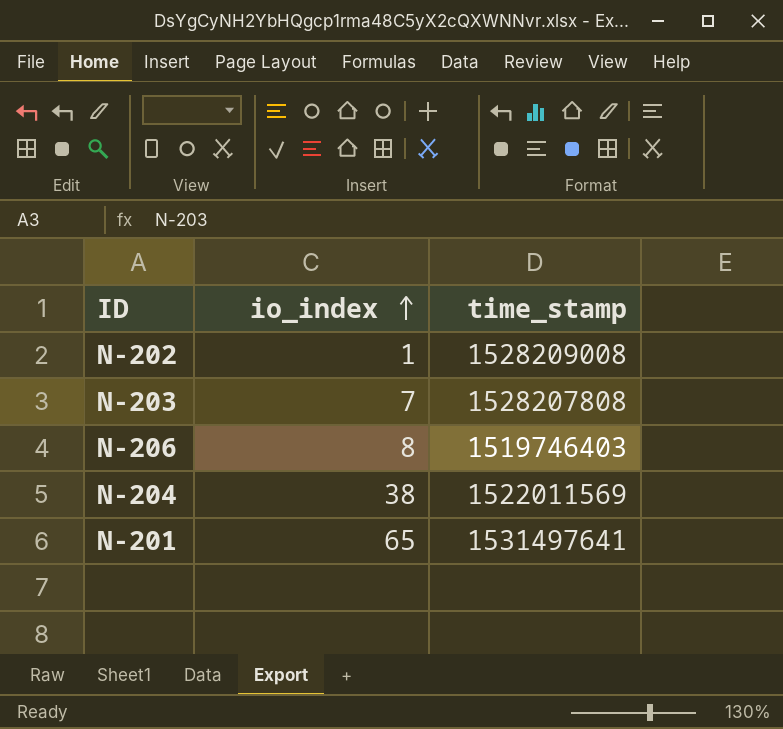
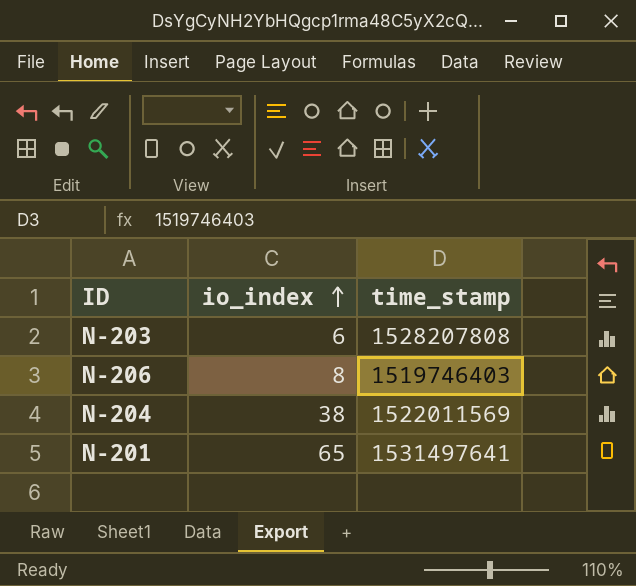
row N-202: 1 | 1528209008 -> none
N-203 | io_index: 7 -> 6

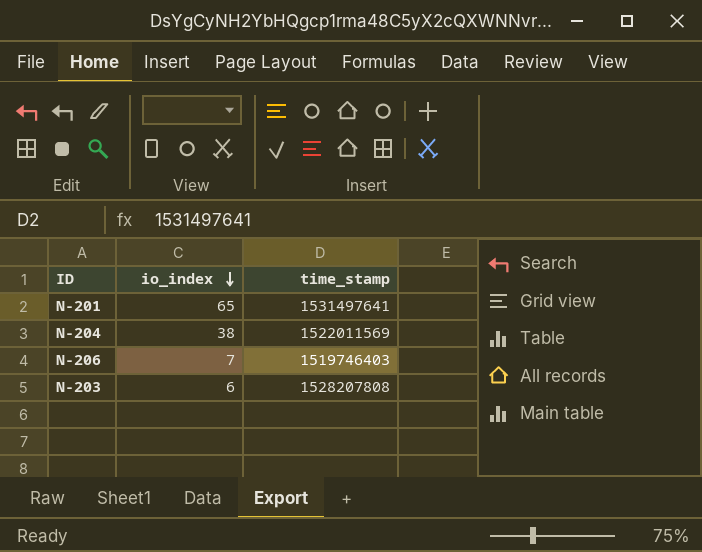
row order: io_index ascending -> io_index descending
N-206 | io_index: 8 -> 7

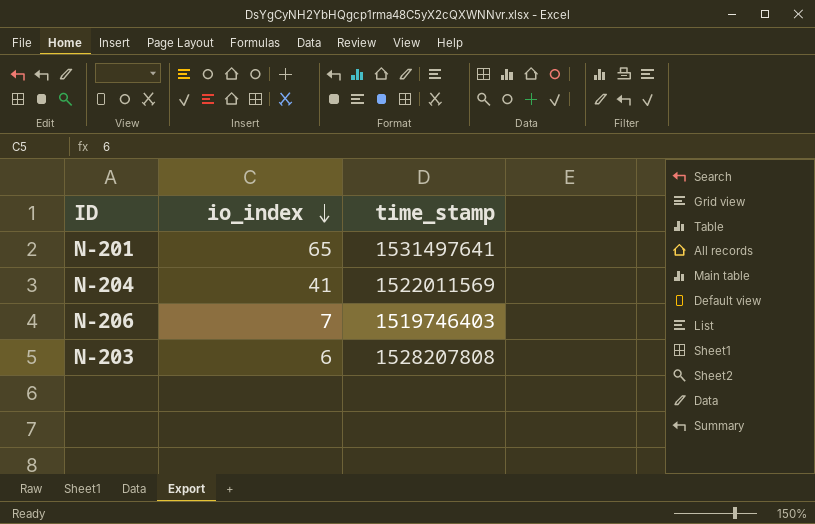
N-204 | io_index: 38 -> 41

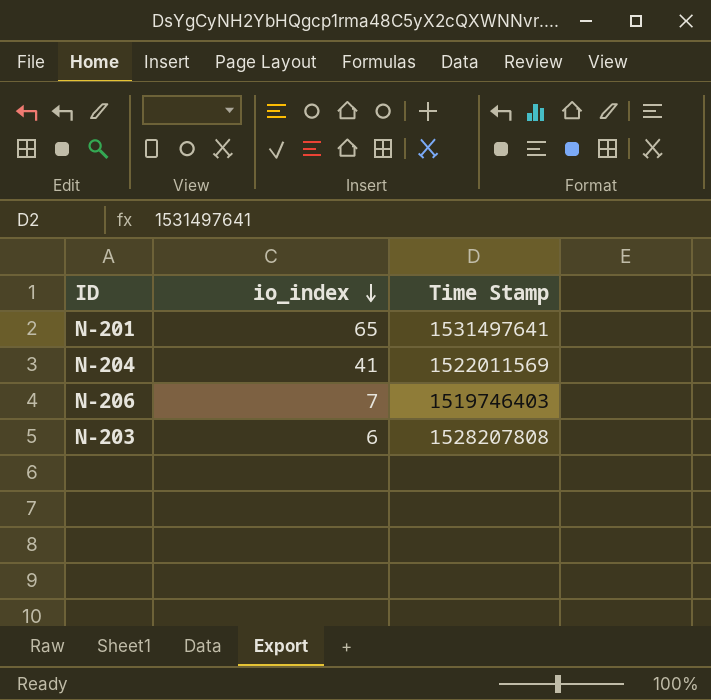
column name: time_stamp -> Time Stamp

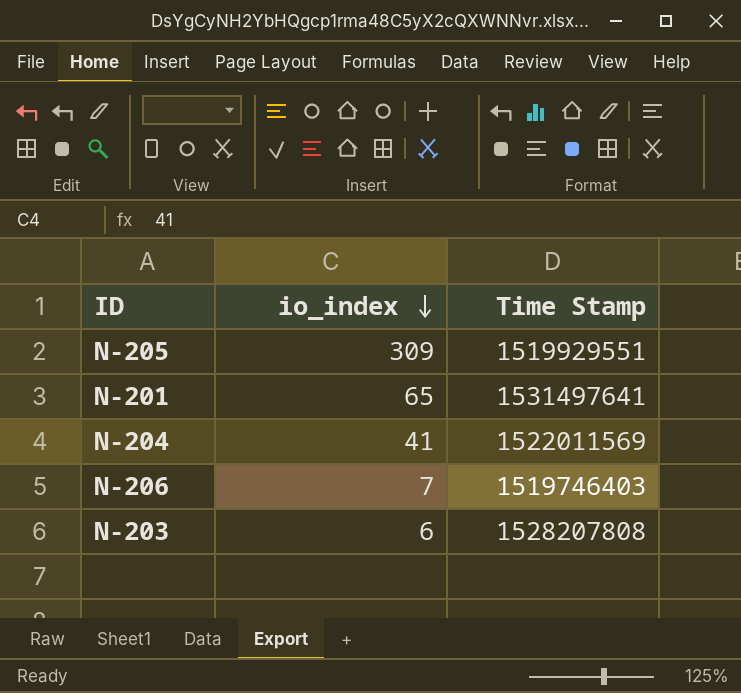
row N-205: none -> 309 | 1519929551

